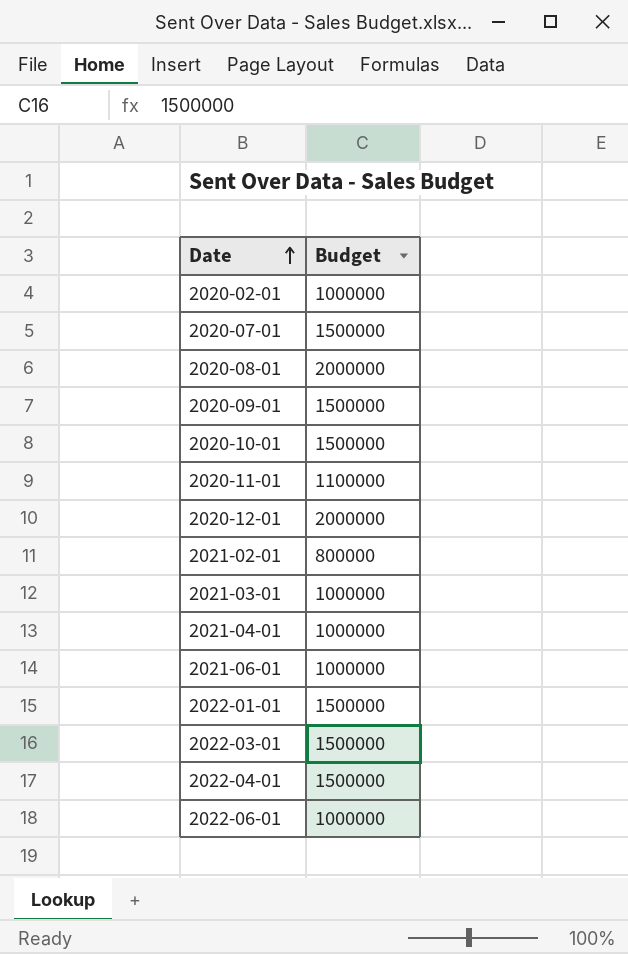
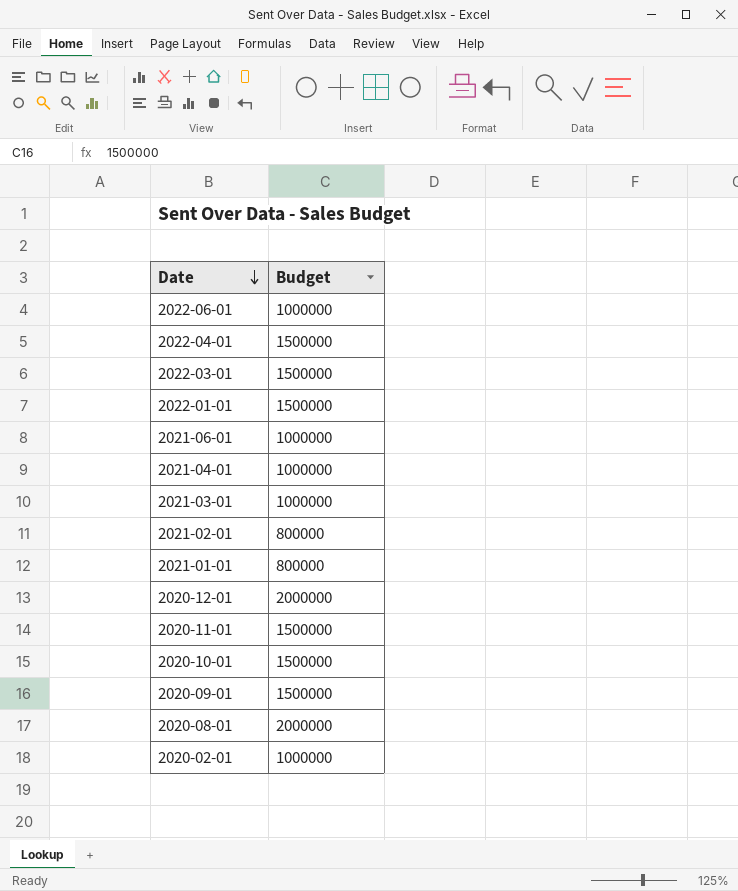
row order: Date ascending -> Date descending
row 2020-07-01: 1500000 -> none
row 2021-01-01: none -> 800000
2020-11-01 | Budget: 1100000 -> 1500000

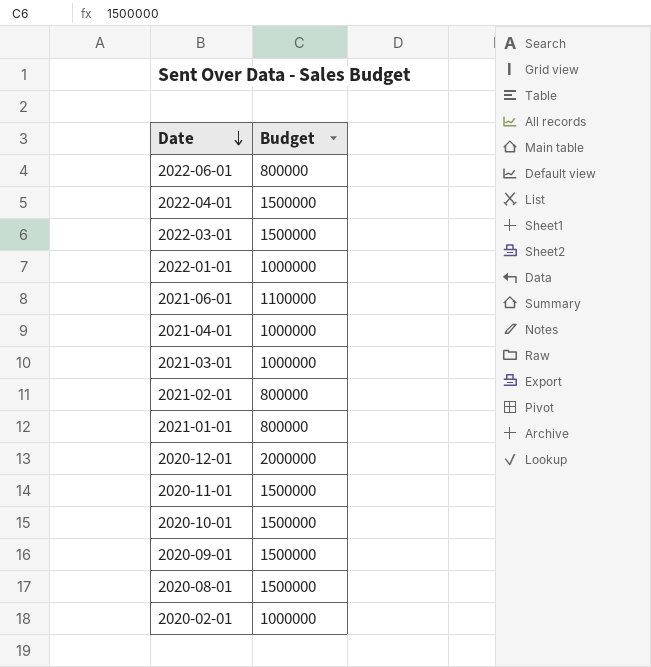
2022-06-01 | Budget: 1000000 -> 800000
2022-01-01 | Budget: 1500000 -> 1000000
2021-06-01 | Budget: 1000000 -> 1100000
2020-08-01 | Budget: 2000000 -> 1500000

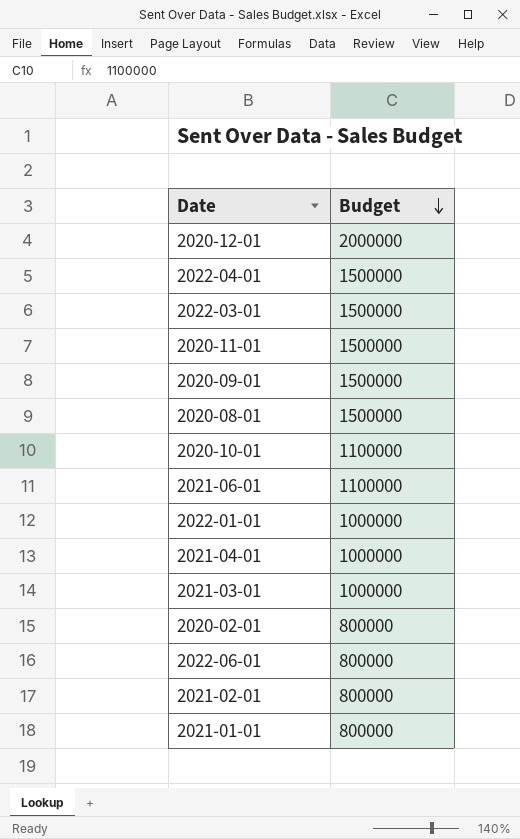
row order: Date descending -> Budget descending
2020-10-01 | Budget: 1500000 -> 1100000
2020-02-01 | Budget: 1000000 -> 800000

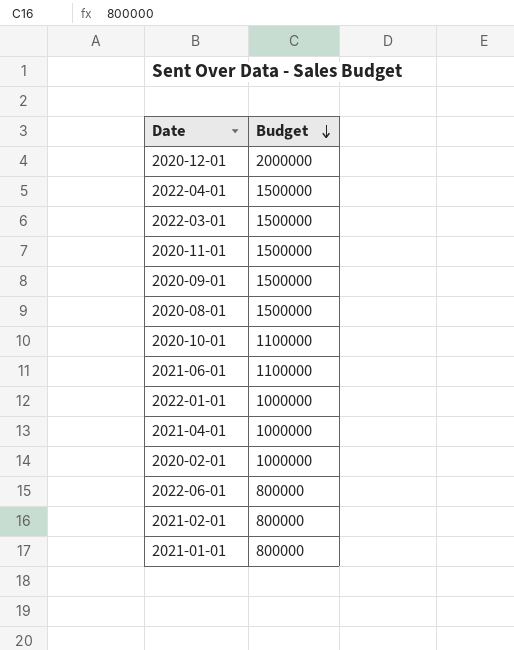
row 2021-03-01: 1000000 -> none
2020-02-01 | Budget: 800000 -> 1000000

